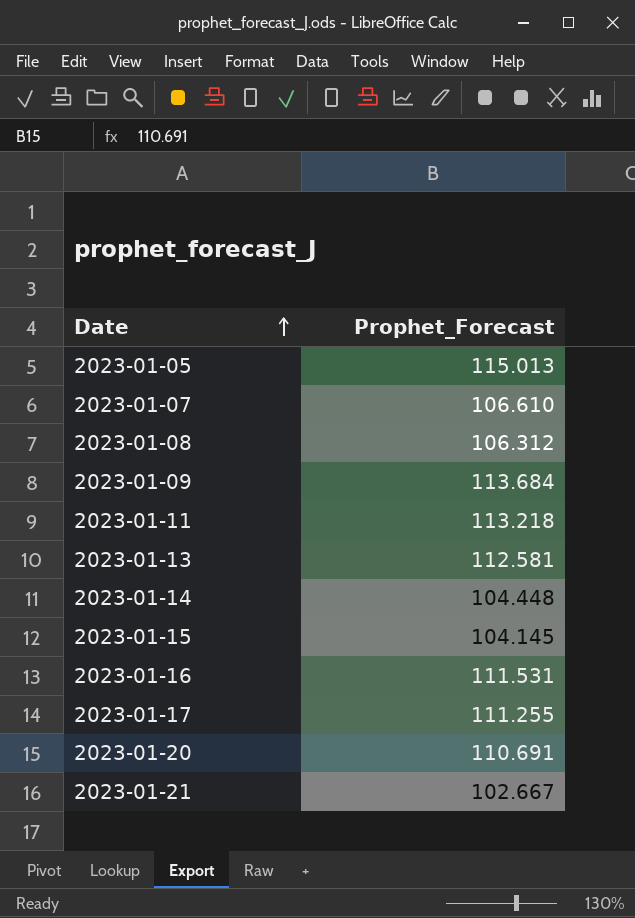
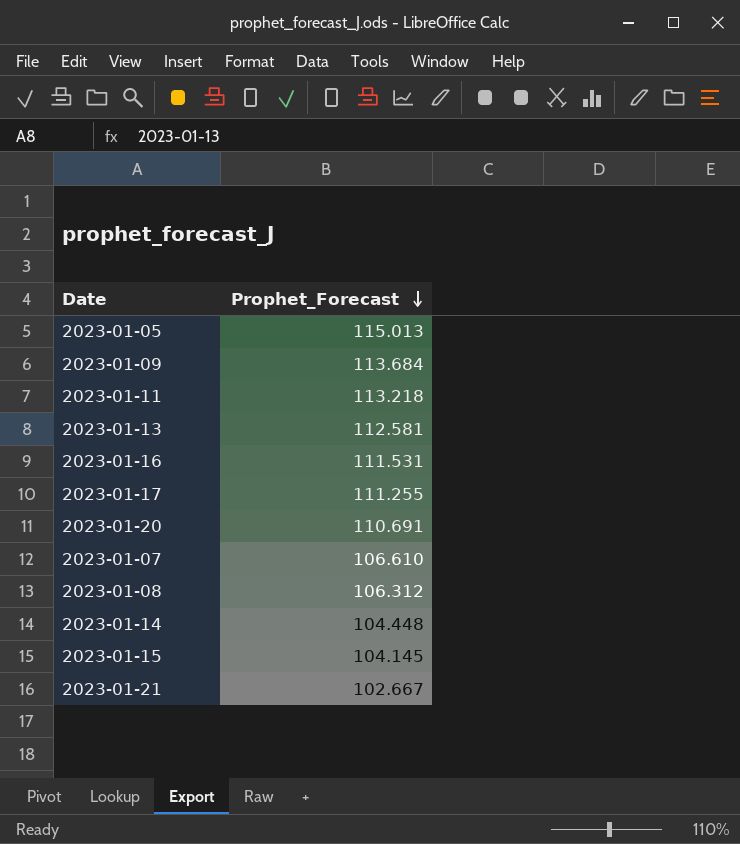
row order: Date ascending -> Prophet_Forecast descending

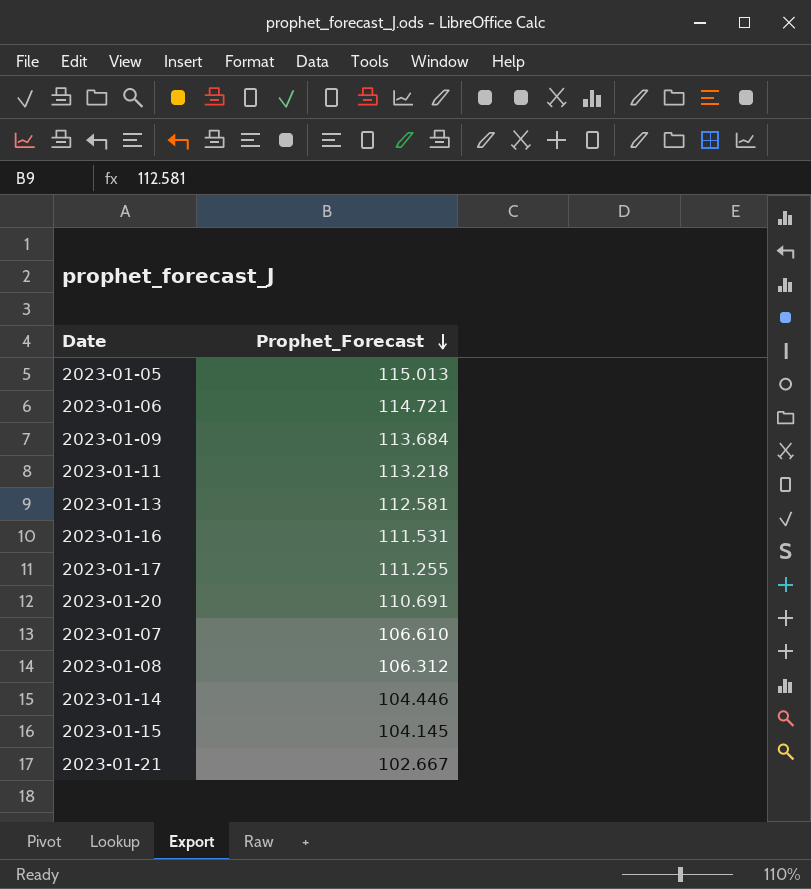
row 2023-01-06: none -> 114.721
2023-01-14 | Prophet_Forecast: 104.448 -> 104.446

